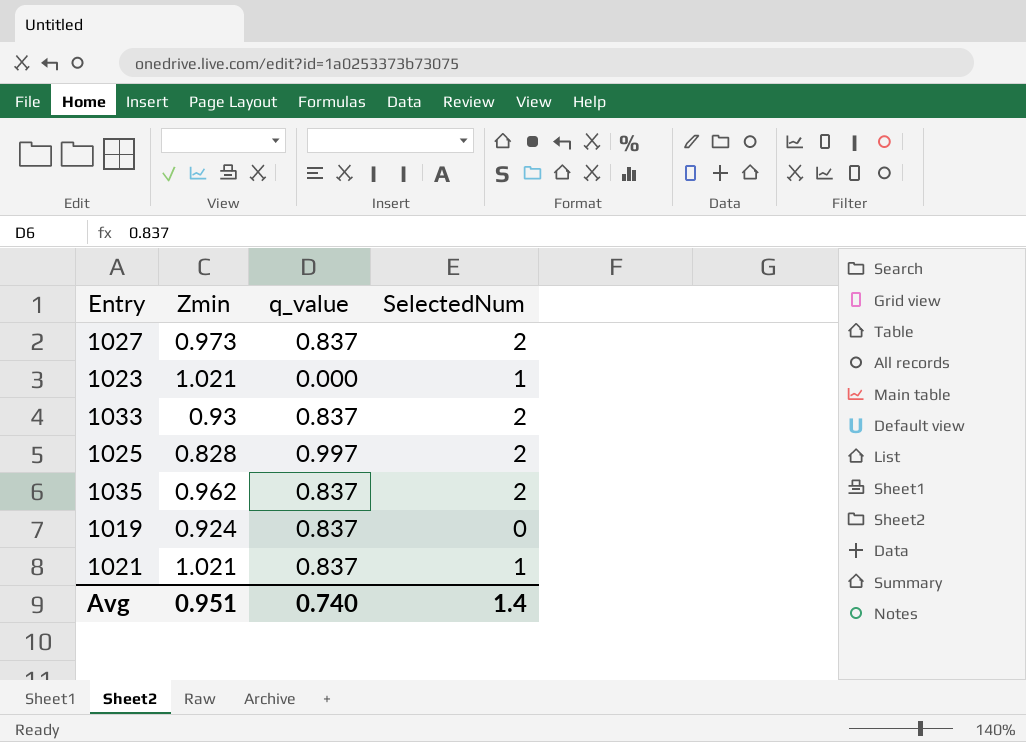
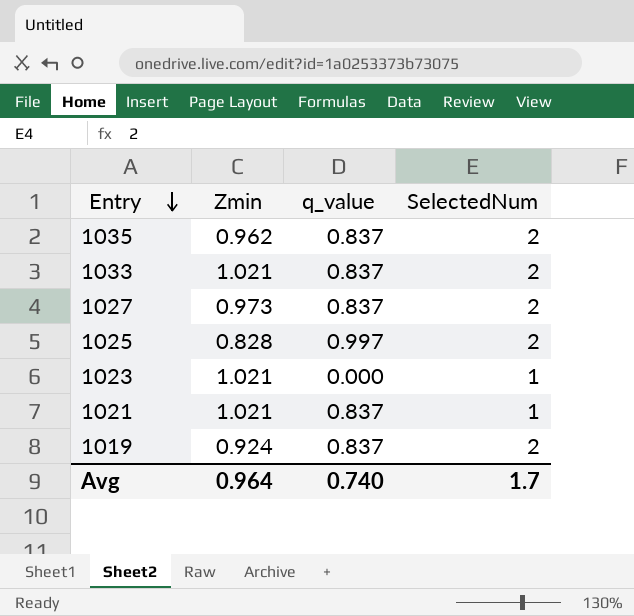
row order: none -> Entry descending
1033 | Zmin: 0.93 -> 1.021
1019 | SelectedNum: 0 -> 2
Avg | Zmin: 0.951 -> 0.964
Avg | SelectedNum: 1.4 -> 1.7

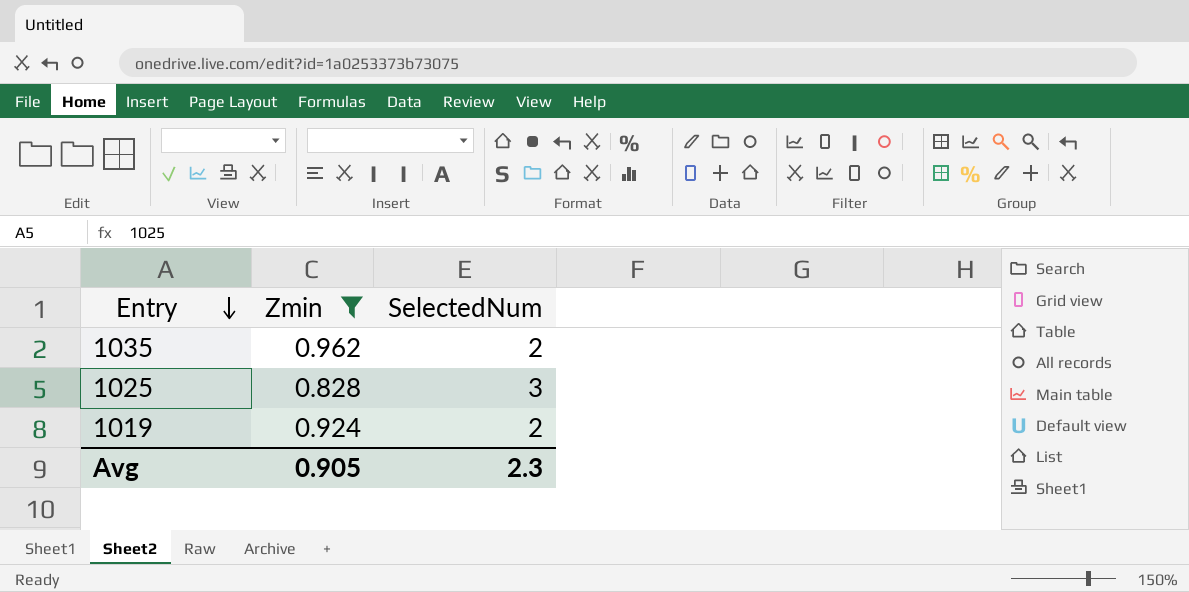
filter: none -> Zmin <= 0.962
column q_value | position: 3 -> none
1025 | SelectedNum: 2 -> 3
Avg | Zmin: 0.964 -> 0.905
Avg | SelectedNum: 1.7 -> 2.3

